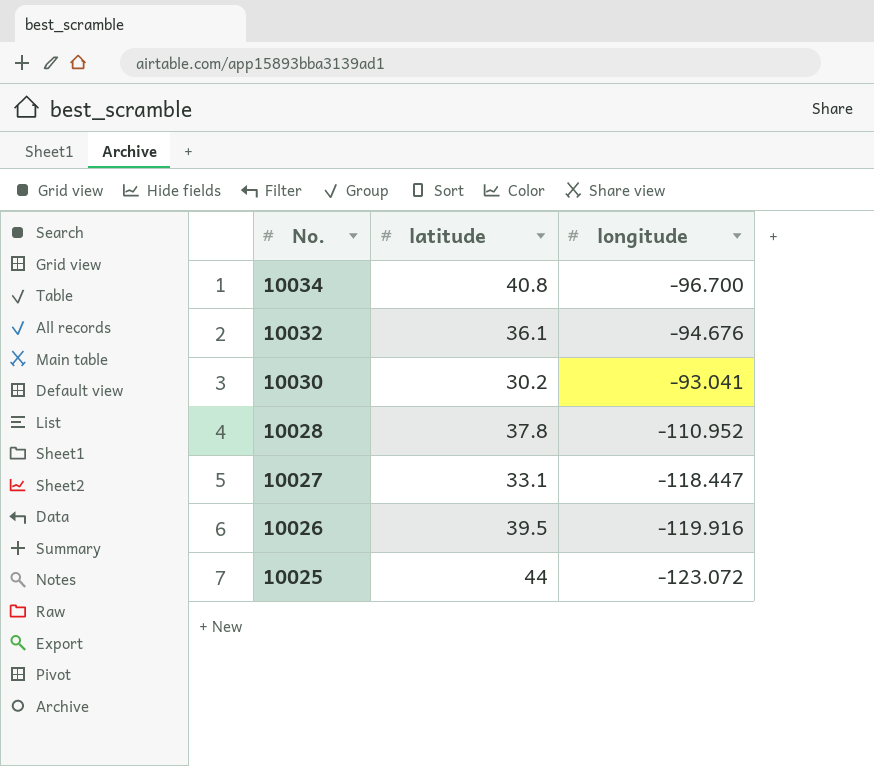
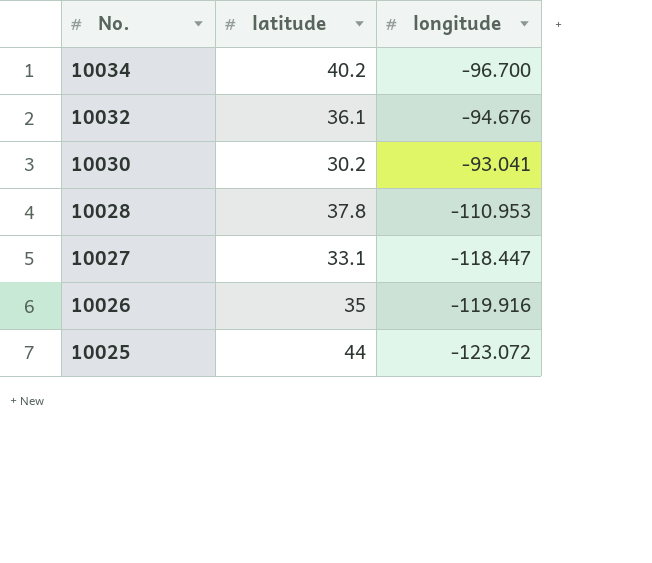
10034 | latitude: 40.8 -> 40.2
10028 | longitude: -110.952 -> -110.953
10026 | latitude: 39.5 -> 35

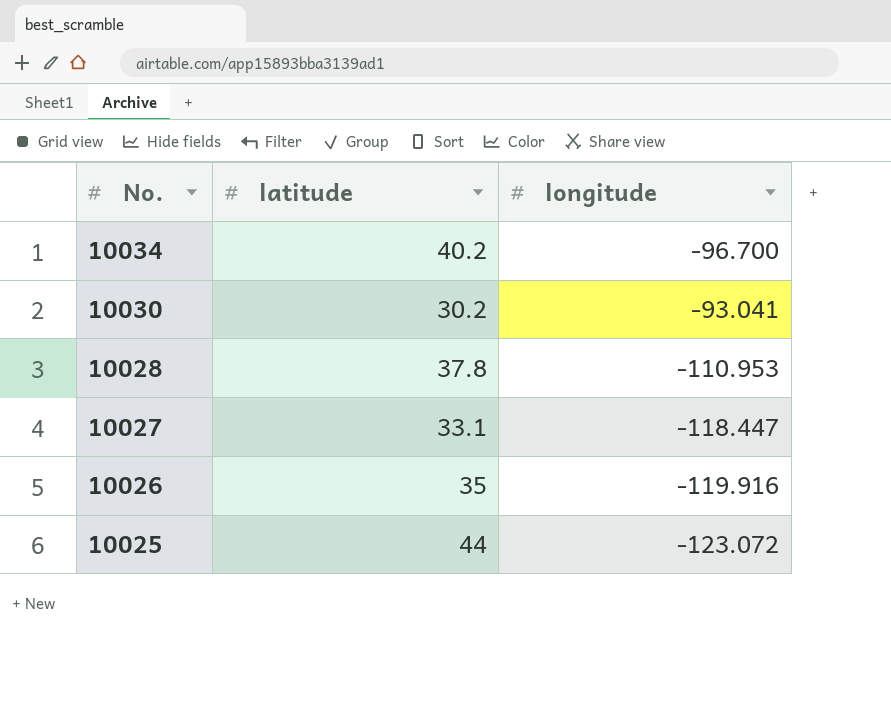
row 10032: 36.1 | -94.676 -> none

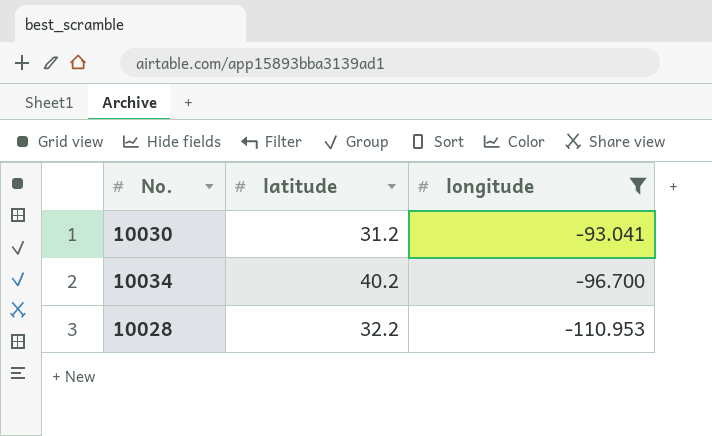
filter: none -> longitude >= -110.953
row order: No. descending -> longitude descending
10030 | latitude: 30.2 -> 31.2
10028 | latitude: 37.8 -> 32.2

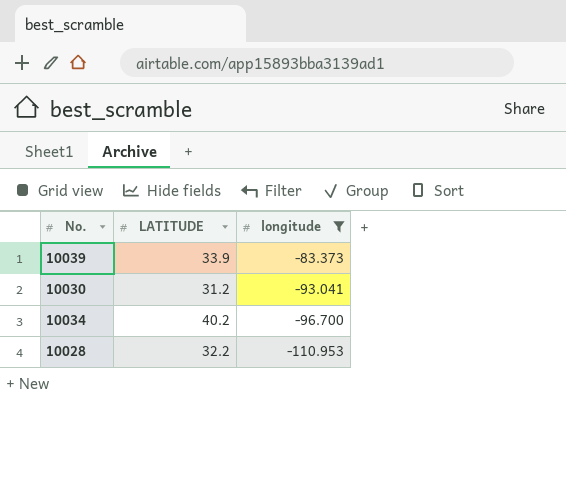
column name: latitude -> LATITUDE
row 10039: none -> 33.9 | -83.373

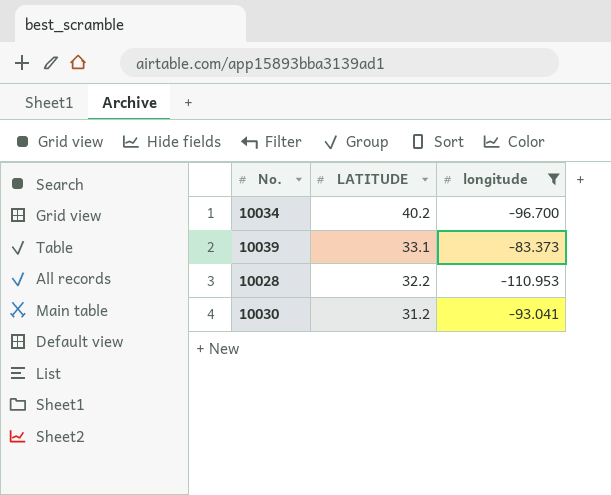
row order: longitude descending -> LATITUDE descending
10039 | LATITUDE: 33.9 -> 33.1

